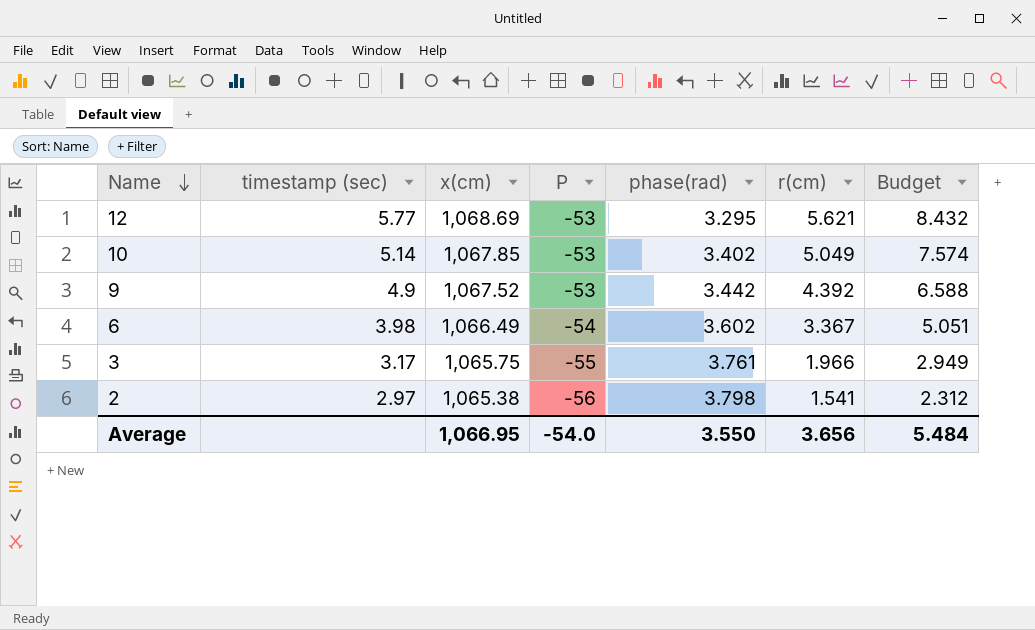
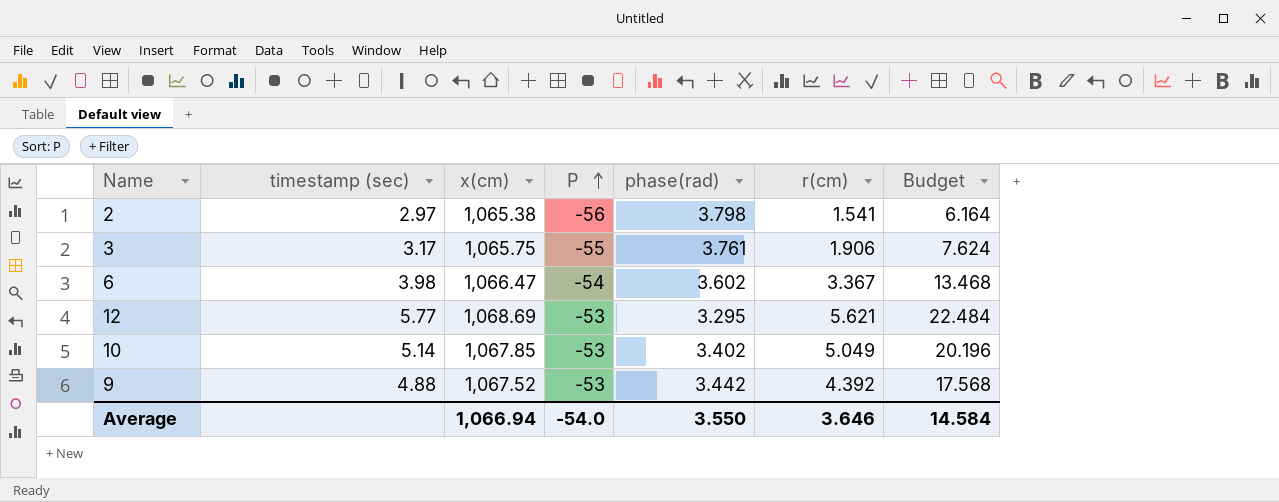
row order: Name descending -> P ascending
column Budget | formula: [r(cm)] * 1.5 -> [r(cm)] * 4
3 | r(cm): 1.966 -> 1.906
6 | x(cm): 1,066.49 -> 1,066.47
9 | timestamp (sec): 4.9 -> 4.88
Average | x(cm): 1,066.95 -> 1,066.94
Average | r(cm): 3.656 -> 3.646
Average | Budget: 5.484 -> 14.584

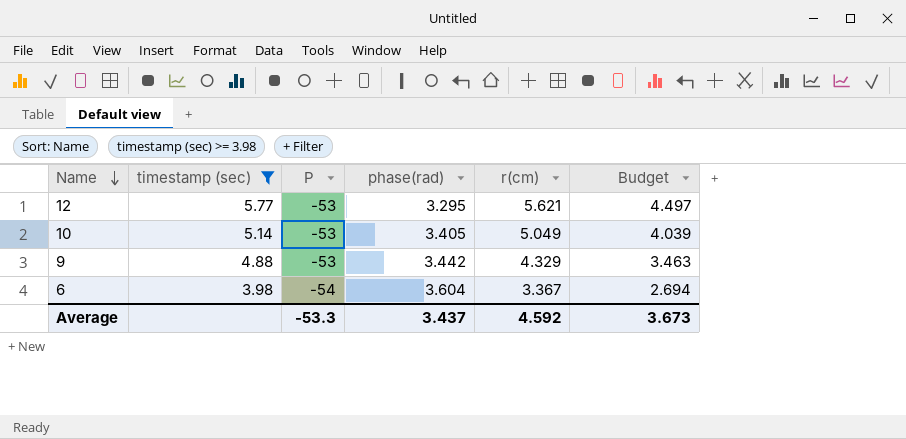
filter: none -> timestamp (sec) >= 3.98
row order: P ascending -> Name descending
column x(cm) | position: 3 -> none
column Budget | formula: [r(cm)] * 4 -> [r(cm)] * 0.8
10 | phase(rad): 3.402 -> 3.405
9 | r(cm): 4.392 -> 4.329
6 | phase(rad): 3.602 -> 3.604
Average | P: -54.0 -> -53.3
Average | phase(rad): 3.550 -> 3.437
Average | r(cm): 3.646 -> 4.592
Average | Budget: 14.584 -> 3.673

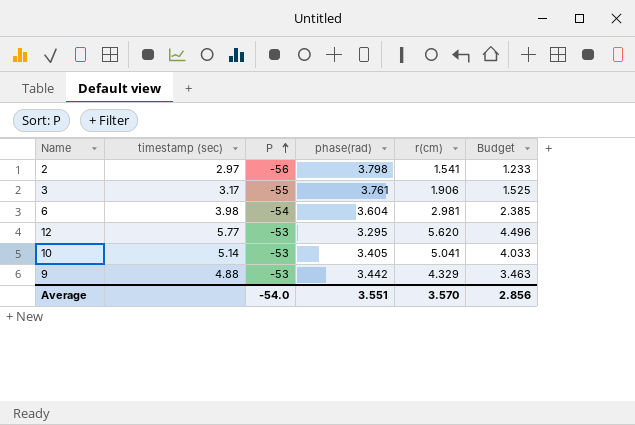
filter: timestamp (sec) >= 3.98 -> none
row order: Name descending -> P ascending
6 | r(cm): 3.367 -> 2.981
6 | Budget: 2.694 -> 2.385
12 | r(cm): 5.621 -> 5.620
12 | Budget: 4.497 -> 4.496
10 | r(cm): 5.049 -> 5.041
10 | Budget: 4.039 -> 4.033
Average | P: -53.3 -> -54.0
Average | phase(rad): 3.437 -> 3.551
Average | r(cm): 4.592 -> 3.570
Average | Budget: 3.673 -> 2.856

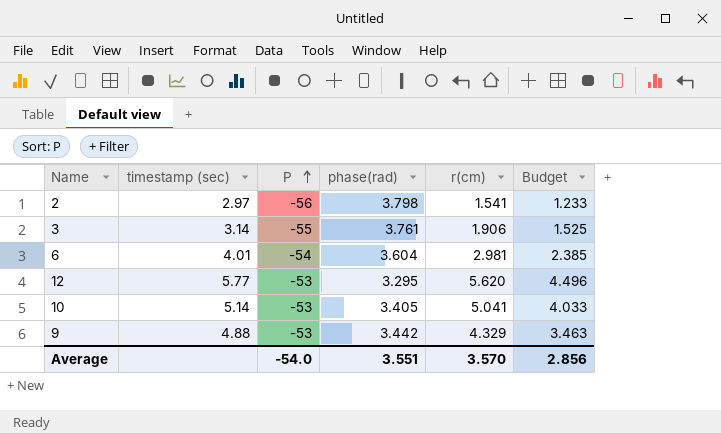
3 | timestamp (sec): 3.17 -> 3.14
6 | timestamp (sec): 3.98 -> 4.01

